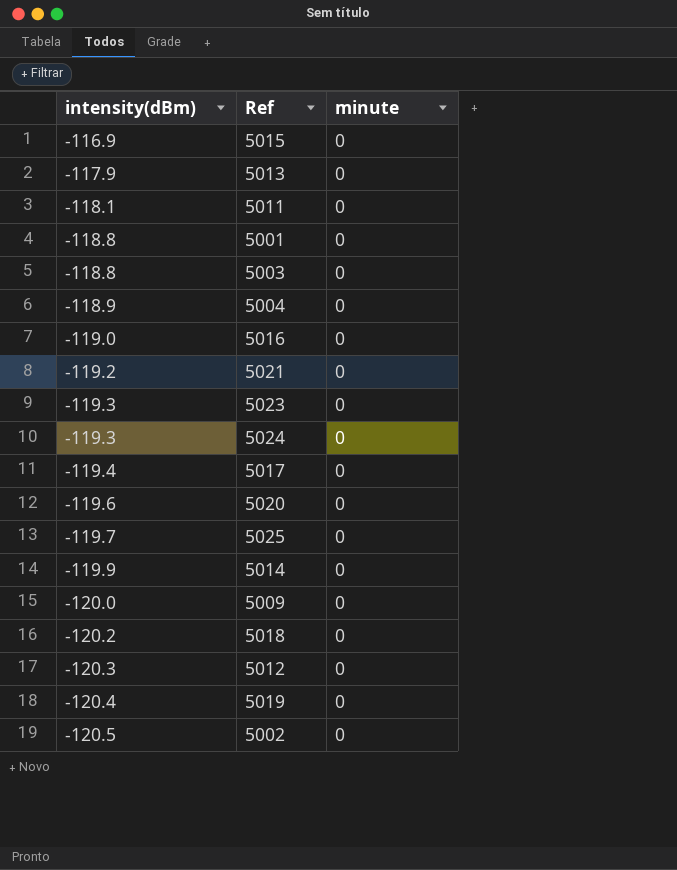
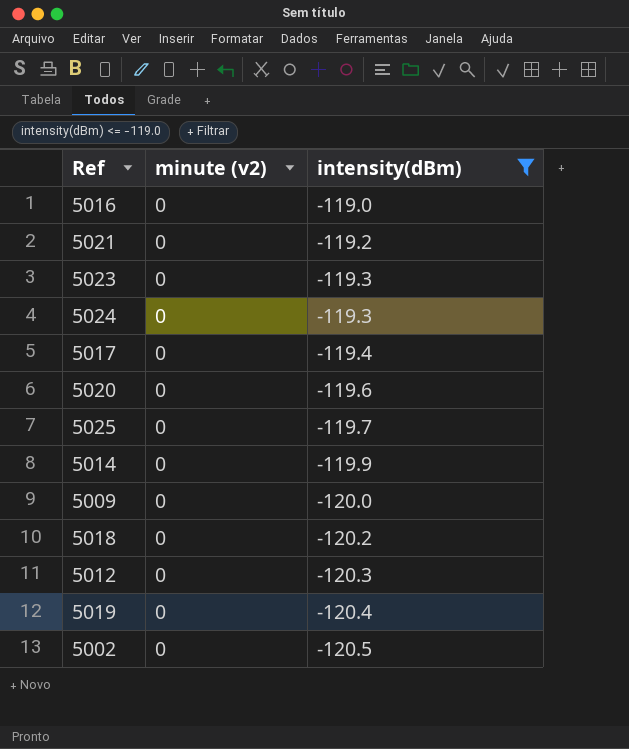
filter: none -> intensity(dBm) <= -119.0
column name: minute -> minute (v2)
column intensity(dBm) | position: 1 -> 3

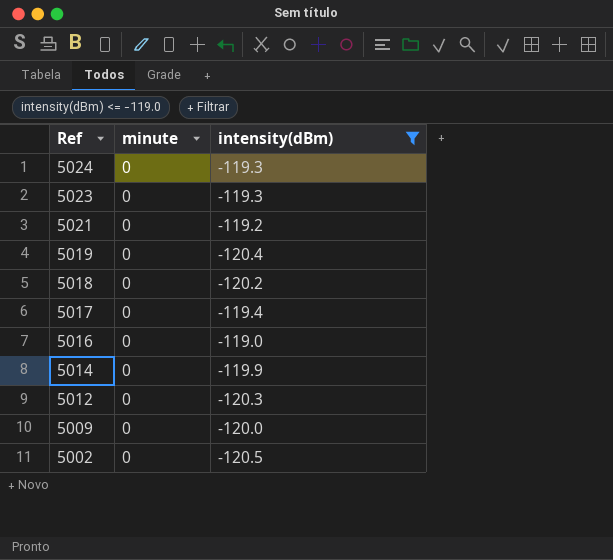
row order: intensity(dBm) descending -> Ref descending
column name: minute (v2) -> minute
row 5020: 0 | -119.6 -> none
row 5025: 0 | -119.7 -> none

